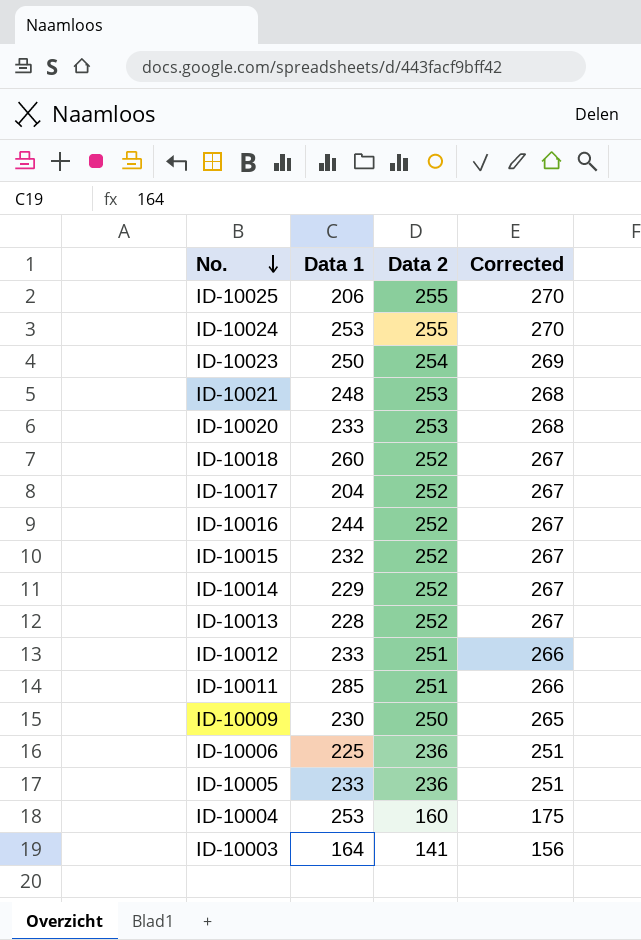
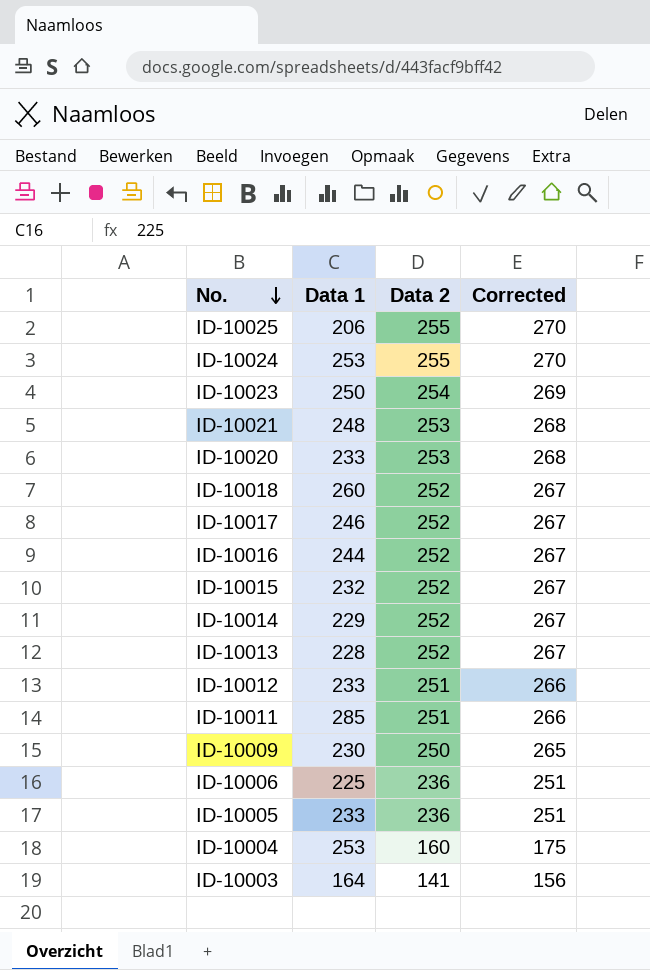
ID-10017 | Data 1: 204 -> 246

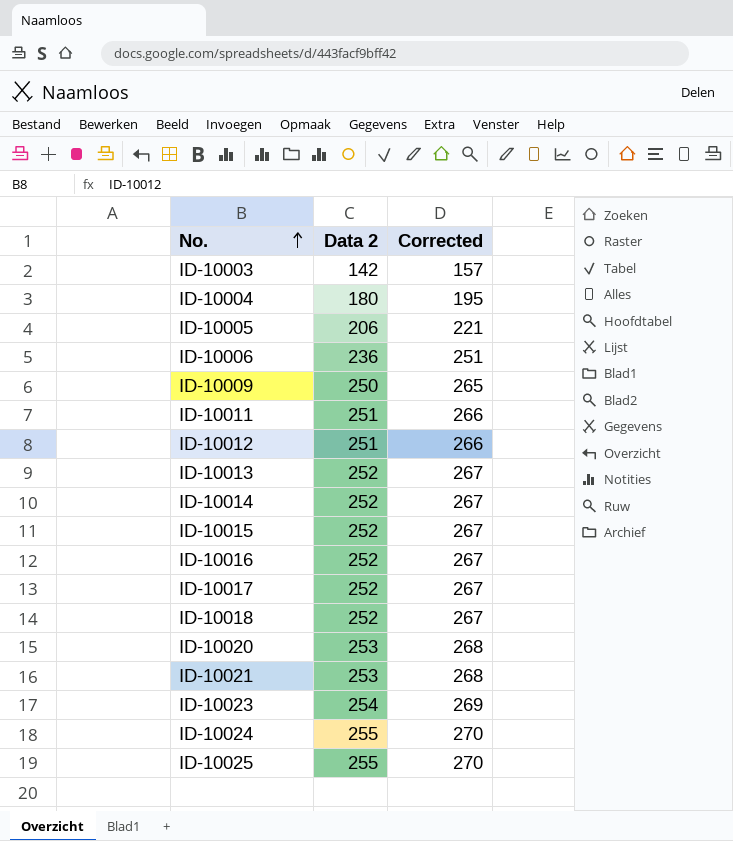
row order: No. descending -> No. ascending
column Data 1 | position: 2 -> none
ID-10003 | Data 2: 141 -> 142
ID-10003 | Corrected: 156 -> 157
ID-10004 | Data 2: 160 -> 180
ID-10004 | Corrected: 175 -> 195
ID-10005 | Data 2: 236 -> 206
ID-10005 | Corrected: 251 -> 221

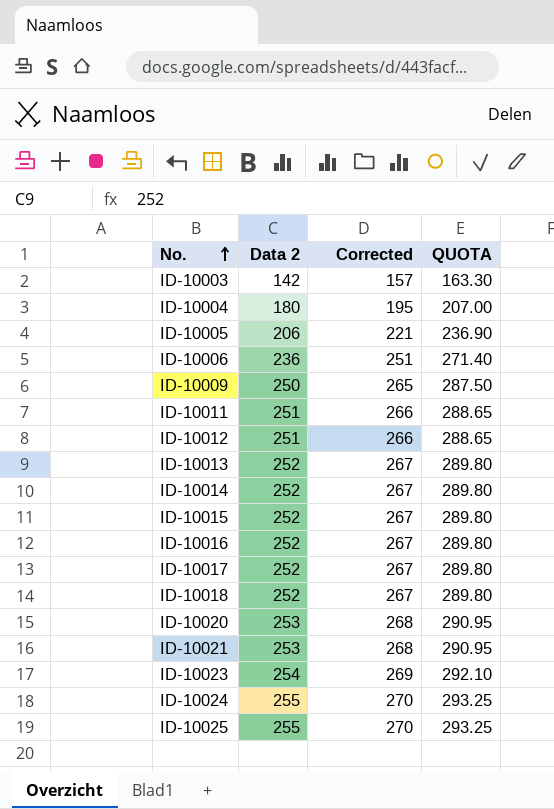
column QUOTA | formula: none -> [Data 2] * 1.15

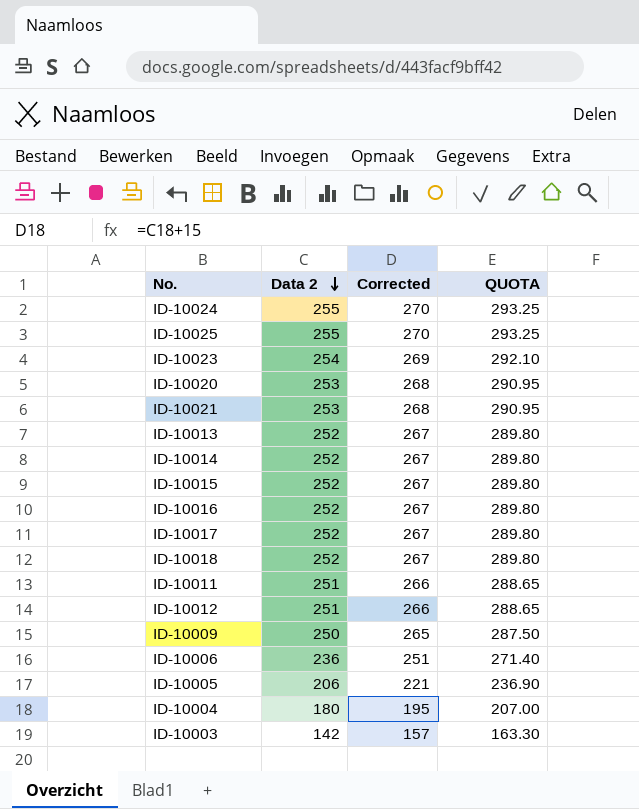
row order: No. ascending -> Data 2 descending

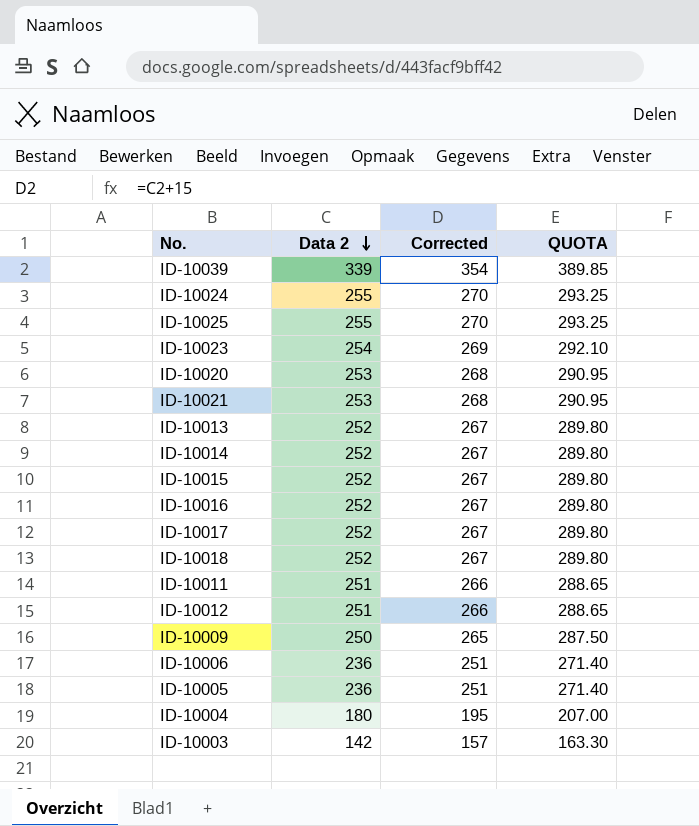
row ID-10039: none -> 339 | 354 | 389.85
ID-10005 | Data 2: 206 -> 236
ID-10005 | Corrected: 221 -> 251
ID-10005 | QUOTA: 236.90 -> 271.40

